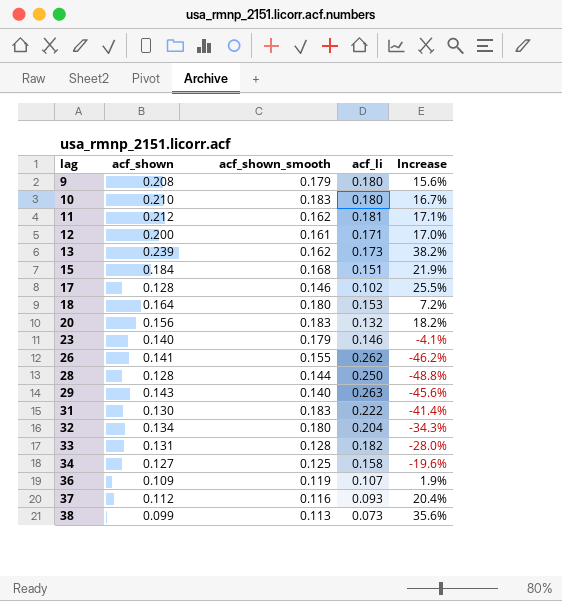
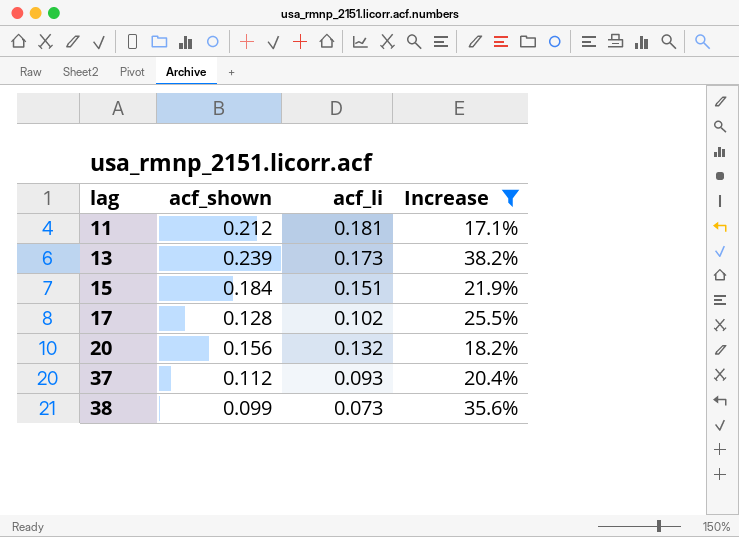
filter: none -> Increase >= 17.1%
column acf_shown_smooth | position: 3 -> none

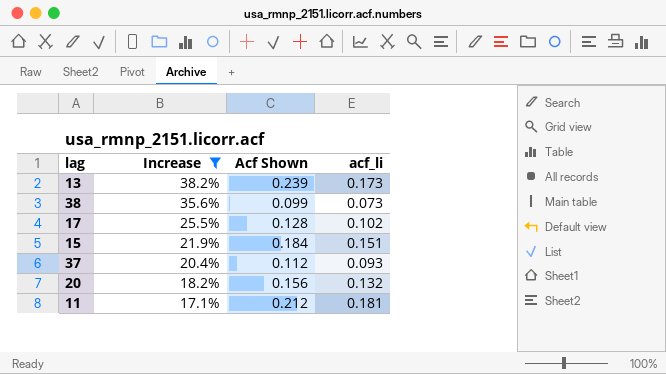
row order: lag ascending -> Increase descending
column Increase | position: 4 -> 2
column name: acf_shown -> Acf Shown

